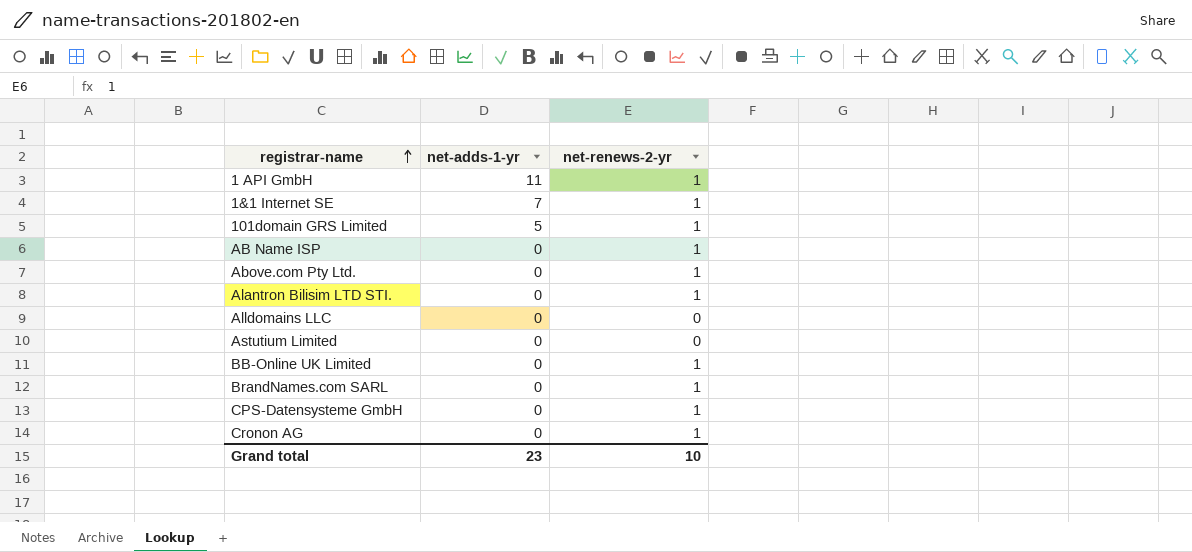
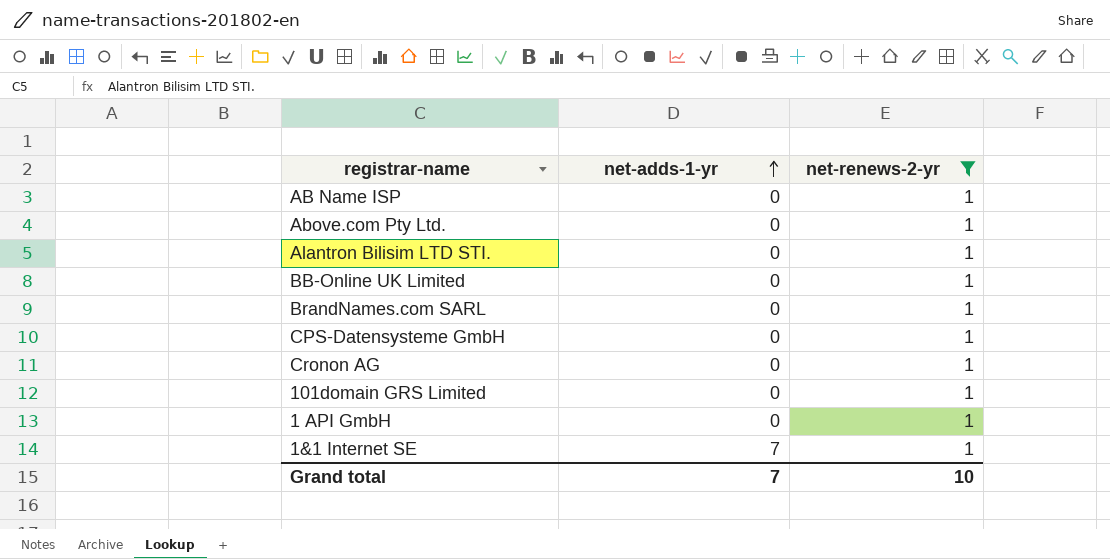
filter: none -> net-renews-2-yr = 1
row order: registrar-name ascending -> net-adds-1-yr ascending
101domain GRS Limited | net-adds-1-yr: 5 -> 0
1 API GmbH | net-adds-1-yr: 11 -> 0
Grand total | net-adds-1-yr: 23 -> 7

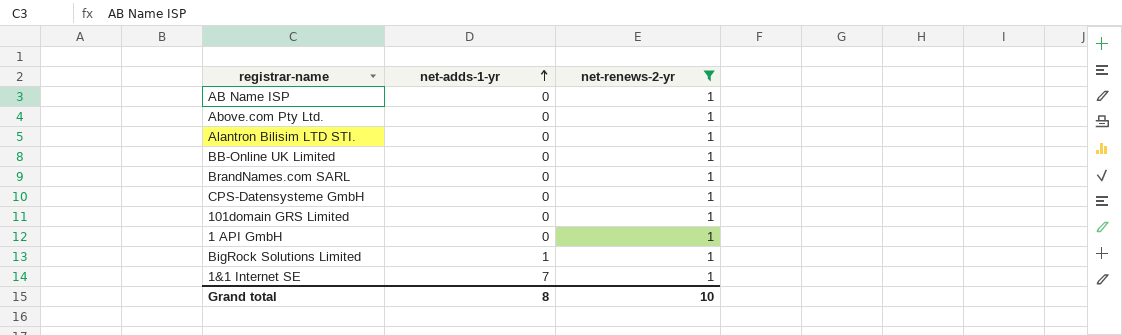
row Cronon AG: 0 | 1 -> none
row BigRock Solutions Limited: none -> 1 | 1
Grand total | net-adds-1-yr: 7 -> 8

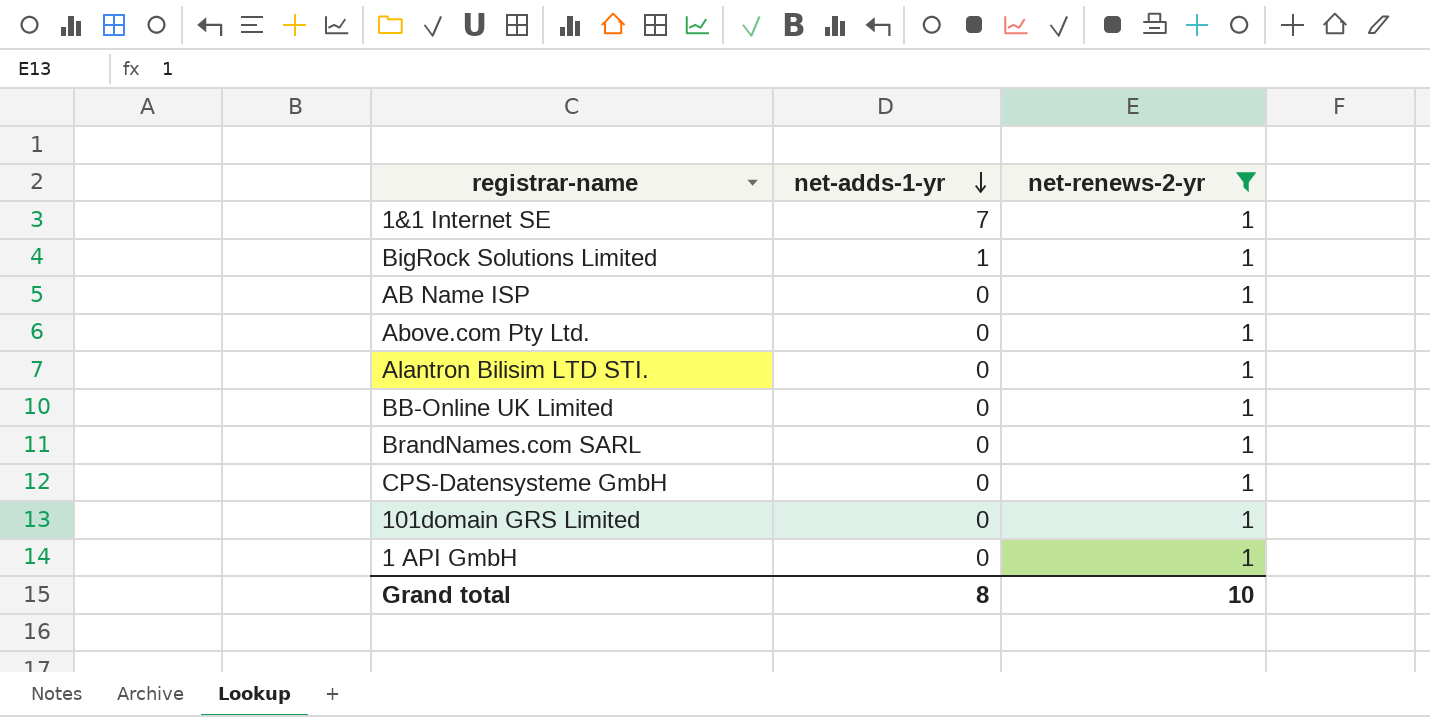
row order: net-adds-1-yr ascending -> net-adds-1-yr descending

